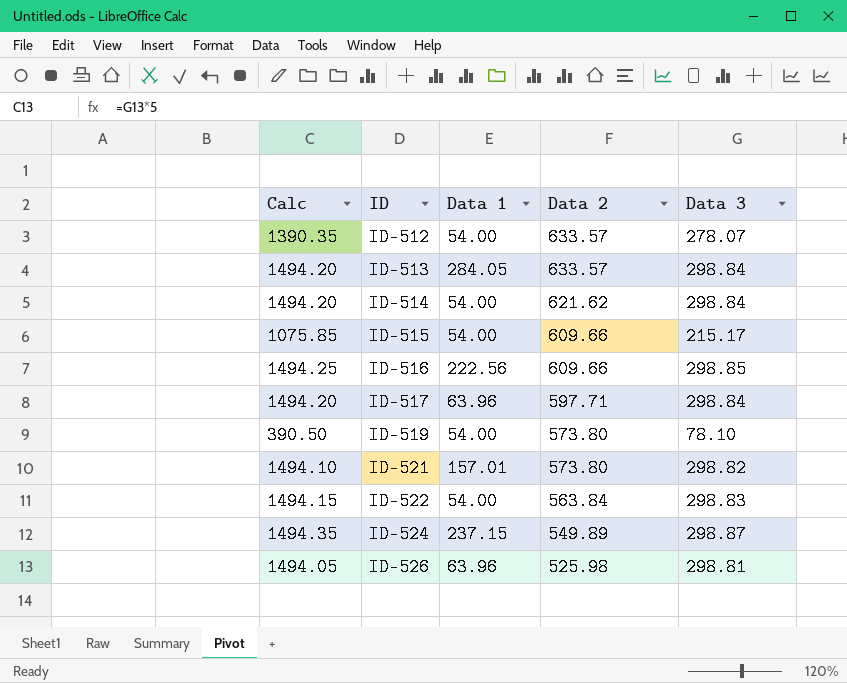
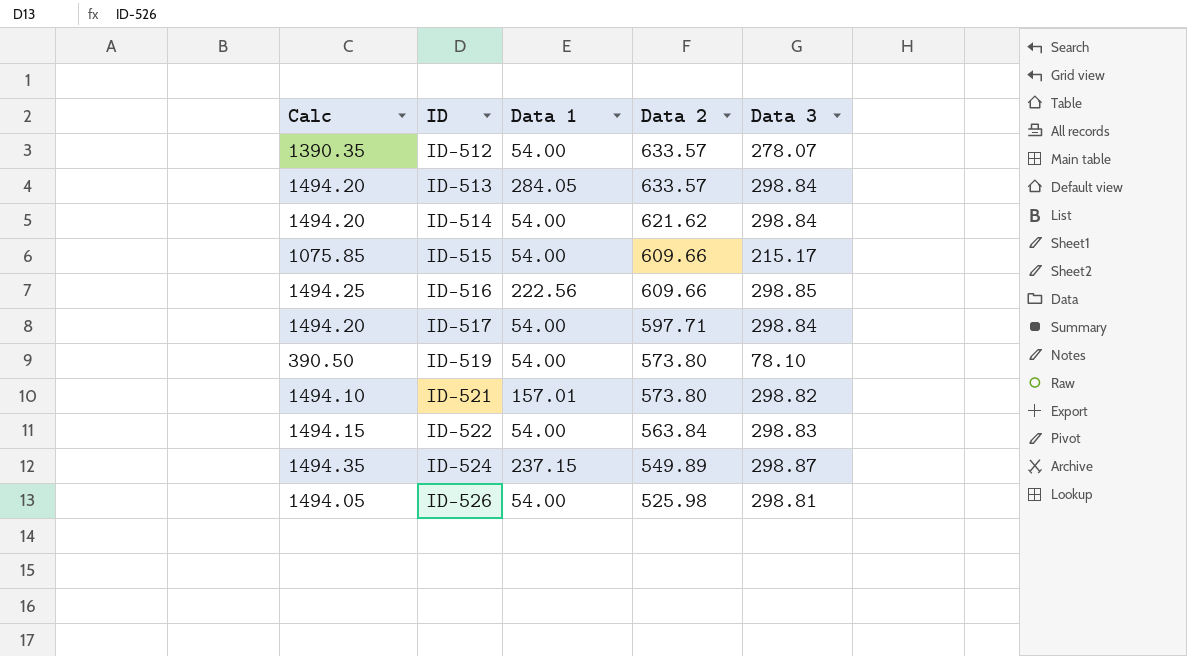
ID-517 | Data 1: 63.96 -> 54.00
ID-526 | Data 1: 63.96 -> 54.00

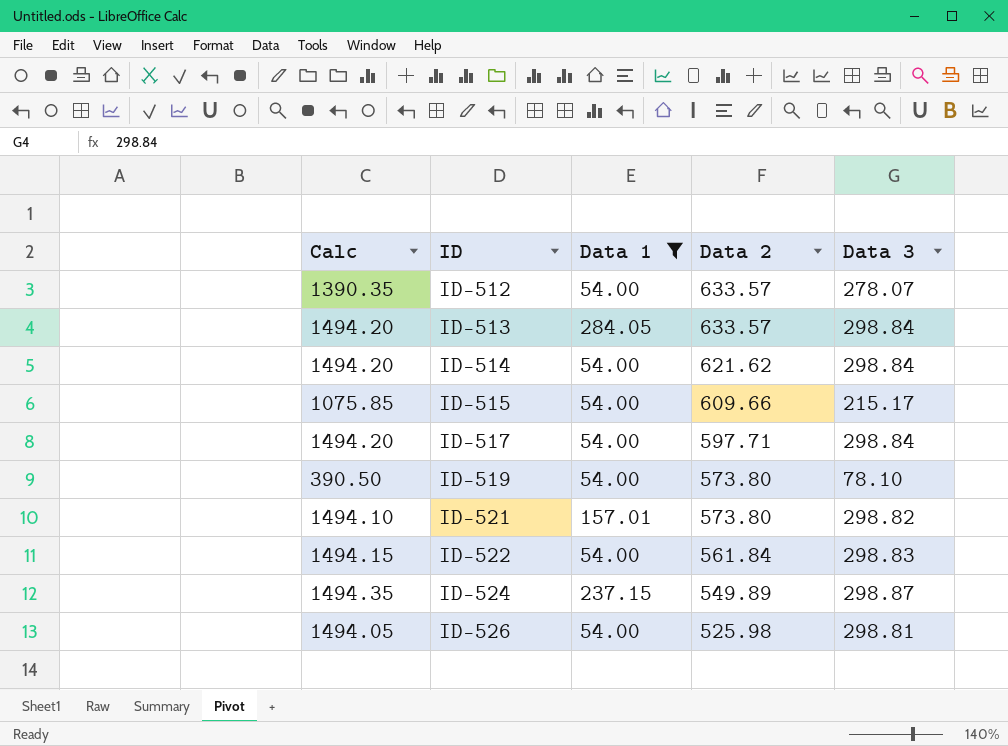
filter: none -> Data 1 != 222.56
ID-522 | Data 2: 563.84 -> 561.84

